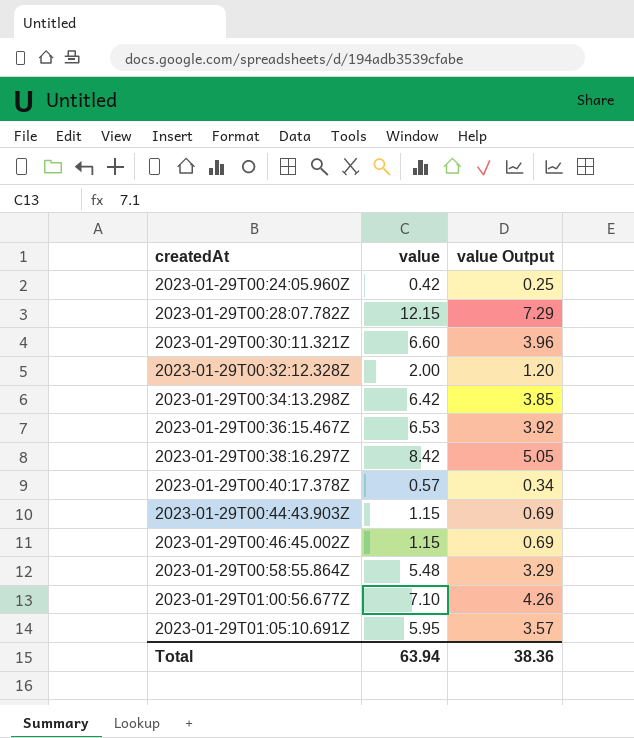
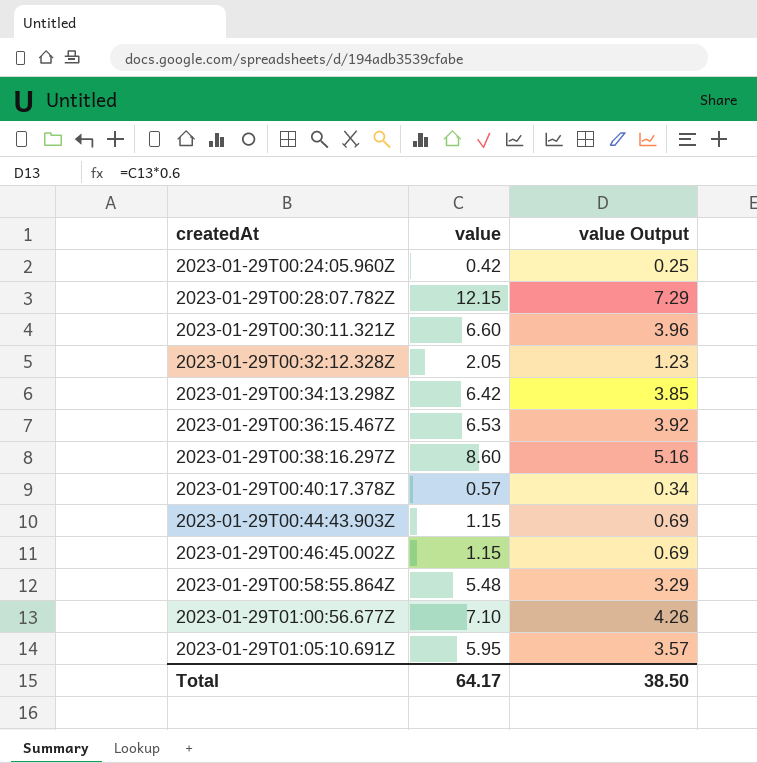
2023-01-29T00:32:12.328Z | value: 2.00 -> 2.05
2023-01-29T00:32:12.328Z | value Output: 1.20 -> 1.23
2023-01-29T00:38:16.297Z | value: 8.42 -> 8.60
2023-01-29T00:38:16.297Z | value Output: 5.05 -> 5.16
Total | value: 63.94 -> 64.17
Total | value Output: 38.36 -> 38.50

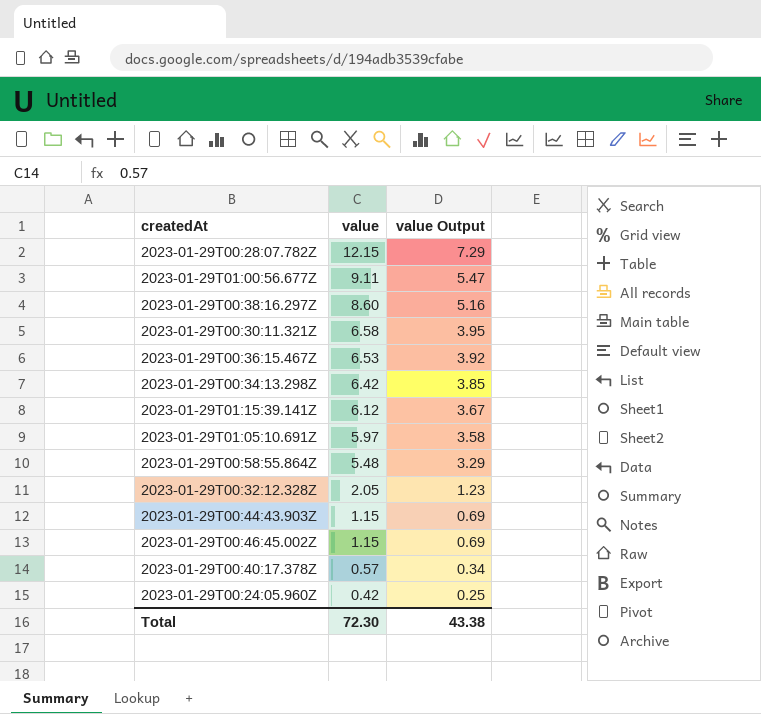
row order: createdAt ascending -> value descending
2023-01-29T01:00:56.677Z | value: 7.10 -> 9.11
2023-01-29T01:00:56.677Z | value Output: 4.26 -> 5.47
2023-01-29T00:30:11.321Z | value: 6.60 -> 6.58
2023-01-29T00:30:11.321Z | value Output: 3.96 -> 3.95
row 2023-01-29T01:15:39.141Z: none -> 6.12 | 3.67
2023-01-29T01:05:10.691Z | value: 5.95 -> 5.97
2023-01-29T01:05:10.691Z | value Output: 3.57 -> 3.58
Total | value: 64.17 -> 72.30
Total | value Output: 38.50 -> 43.38

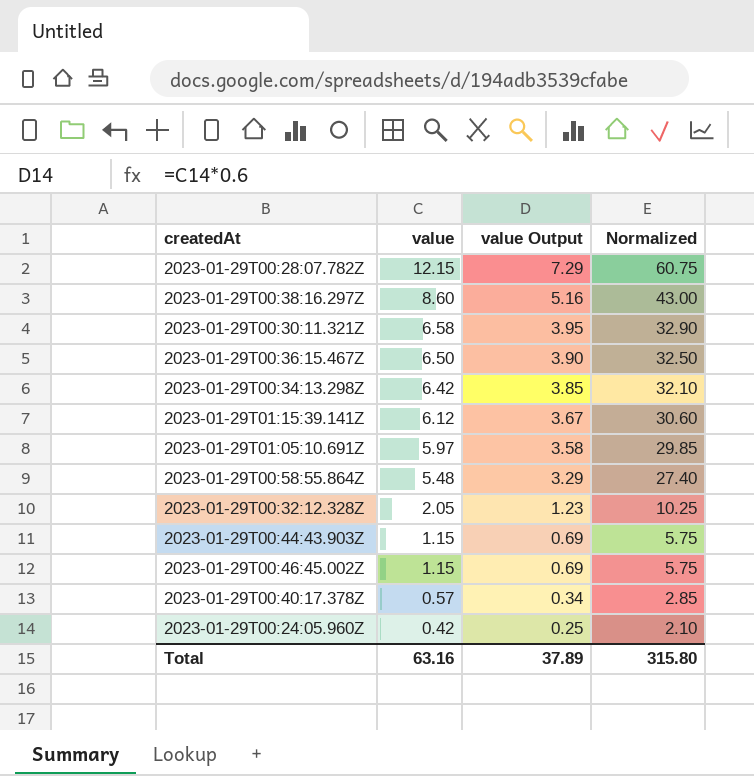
column Normalized | formula: none -> [value] * 5
row 2023-01-29T01:00:56.677Z: 9.11 | 5.47 -> none
2023-01-29T00:36:15.467Z | value: 6.53 -> 6.50
2023-01-29T00:36:15.467Z | value Output: 3.92 -> 3.90
Total | value: 72.30 -> 63.16
Total | value Output: 43.38 -> 37.89

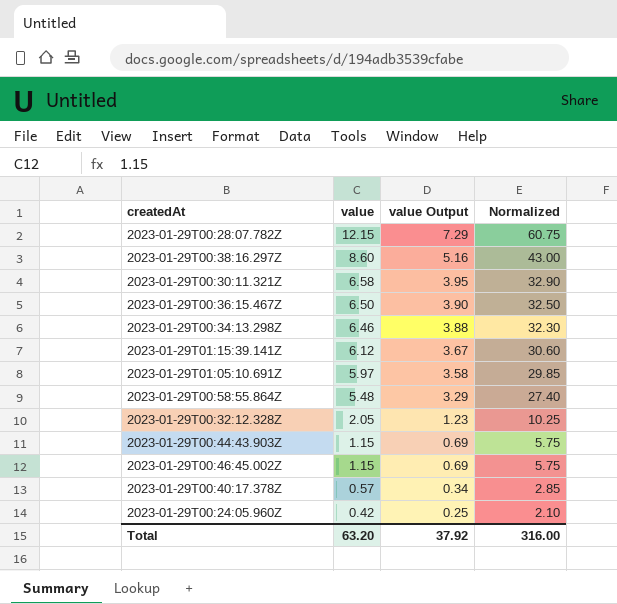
2023-01-29T00:34:13.298Z | value: 6.42 -> 6.46
2023-01-29T00:34:13.298Z | value Output: 3.85 -> 3.88
2023-01-29T00:34:13.298Z | Normalized: 32.10 -> 32.30
Total | value: 63.16 -> 63.20
Total | value Output: 37.89 -> 37.92
Total | Normalized: 315.80 -> 316.00

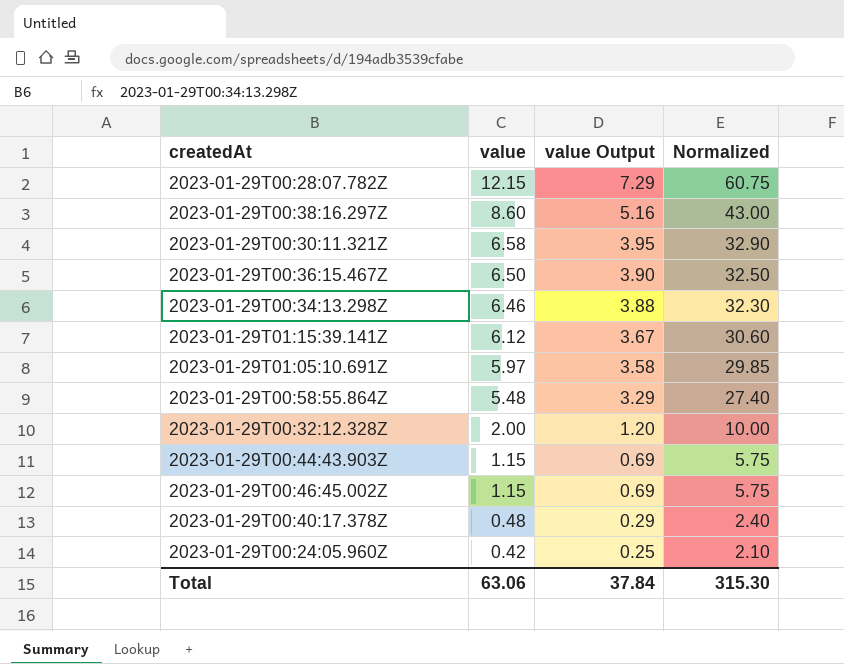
2023-01-29T00:32:12.328Z | value: 2.05 -> 2.00
2023-01-29T00:32:12.328Z | value Output: 1.23 -> 1.20
2023-01-29T00:32:12.328Z | Normalized: 10.25 -> 10.00
2023-01-29T00:40:17.378Z | value: 0.57 -> 0.48
2023-01-29T00:40:17.378Z | value Output: 0.34 -> 0.29
2023-01-29T00:40:17.378Z | Normalized: 2.85 -> 2.40
Total | value: 63.20 -> 63.06
Total | value Output: 37.92 -> 37.84
Total | Normalized: 316.00 -> 315.30

